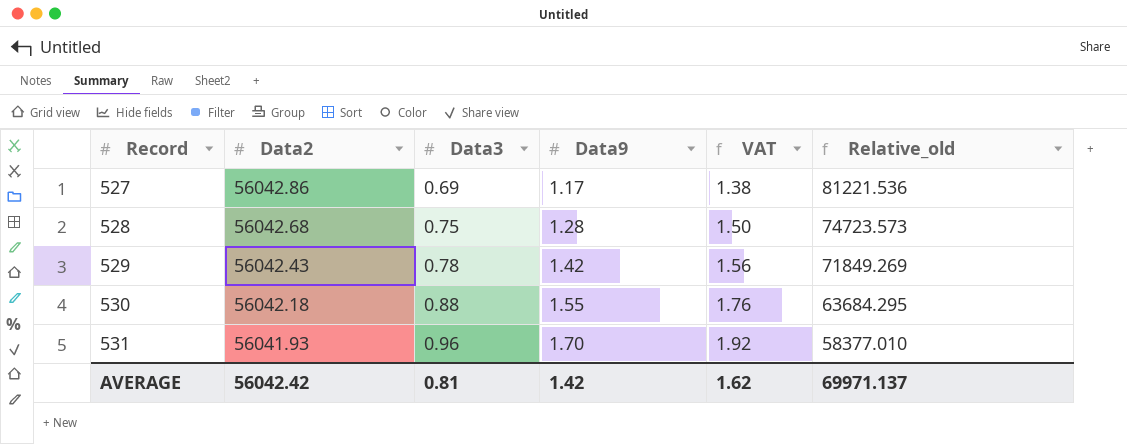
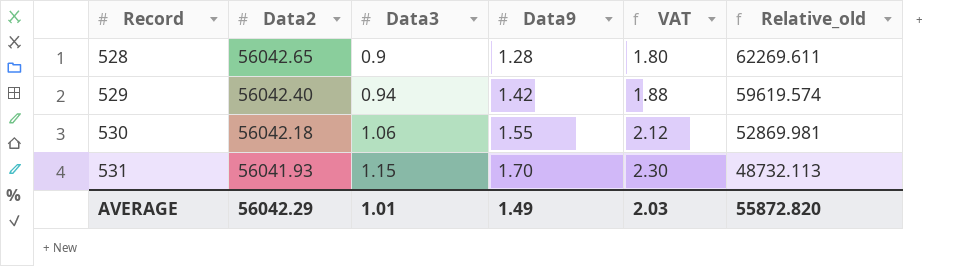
row 527: 56042.86 | 0.69 | 1.17 | 1.38 | 81221.536 -> none
528 | Data2: 56042.68 -> 56042.65
528 | Data3: 0.75 -> 0.9
528 | VAT: 1.50 -> 1.80
528 | Relative_old: 74723.573 -> 62269.611
529 | Data2: 56042.43 -> 56042.40
529 | Data3: 0.78 -> 0.94
529 | VAT: 1.56 -> 1.88
529 | Relative_old: 71849.269 -> 59619.574
530 | Data3: 0.88 -> 1.06
530 | VAT: 1.76 -> 2.12
530 | Relative_old: 63684.295 -> 52869.981
531 | Data3: 0.96 -> 1.15
531 | VAT: 1.92 -> 2.30
531 | Relative_old: 58377.010 -> 48732.113
AVERAGE | Data2: 56042.42 -> 56042.29
AVERAGE | Data3: 0.81 -> 1.01
AVERAGE | Data9: 1.42 -> 1.49
AVERAGE | VAT: 1.62 -> 2.03
AVERAGE | Relative_old: 69971.137 -> 55872.820

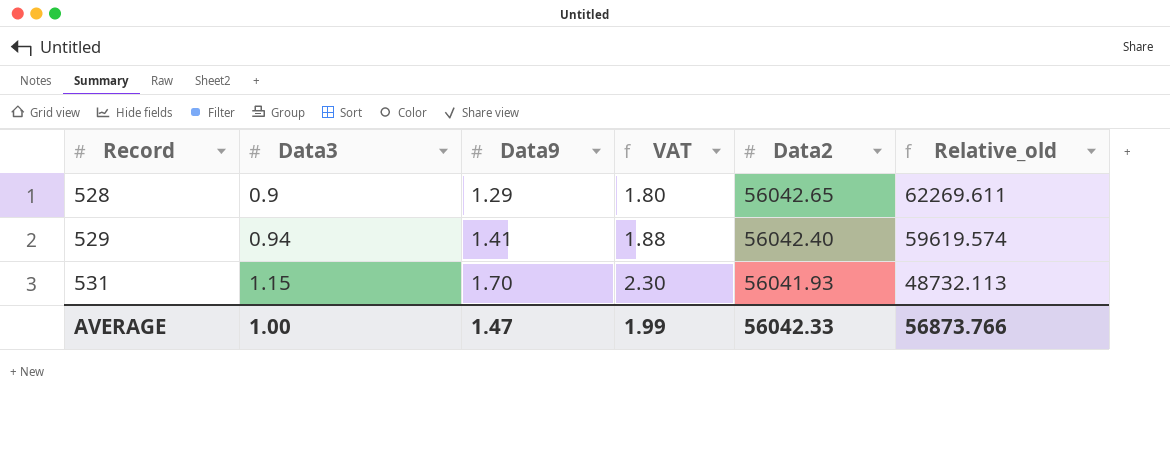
column Data2 | position: 2 -> 5
row 530: 56042.18 | 1.06 | 1.55 | 2.12 | 52869.981 -> none
528 | Data9: 1.28 -> 1.29
529 | Data9: 1.42 -> 1.41
AVERAGE | Data3: 1.01 -> 1.00
AVERAGE | Data9: 1.49 -> 1.47
AVERAGE | VAT: 2.03 -> 1.99
AVERAGE | Data2: 56042.29 -> 56042.33
AVERAGE | Relative_old: 55872.820 -> 56873.766

